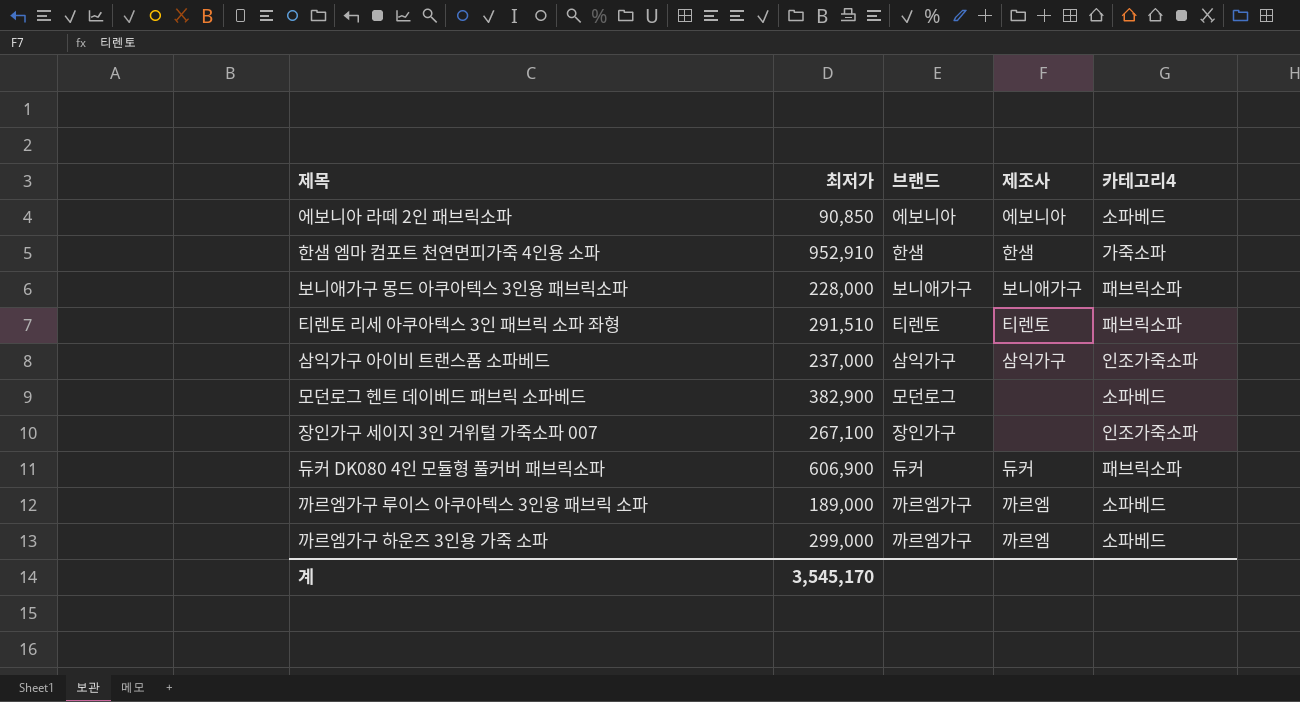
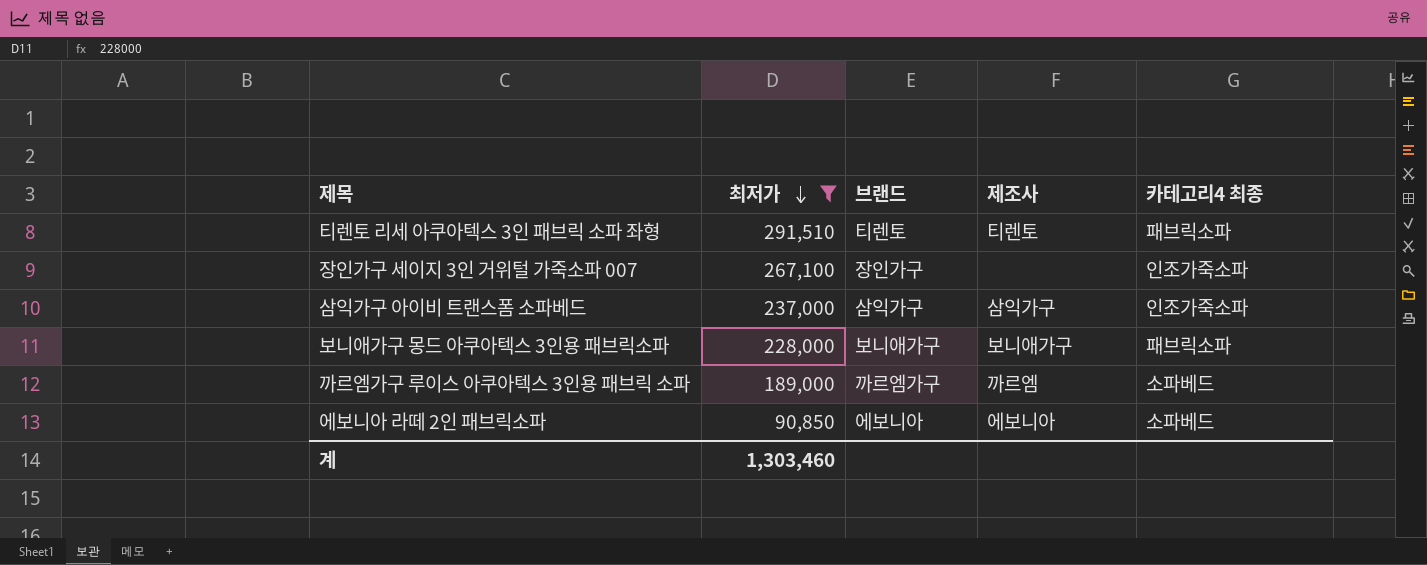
filter: none -> 최저가 <= 291,510
row order: none -> 최저가 descending
column name: 카테고리4 -> 카테고리4 최종
계 | 최저가: 3,545,170 -> 1,303,460

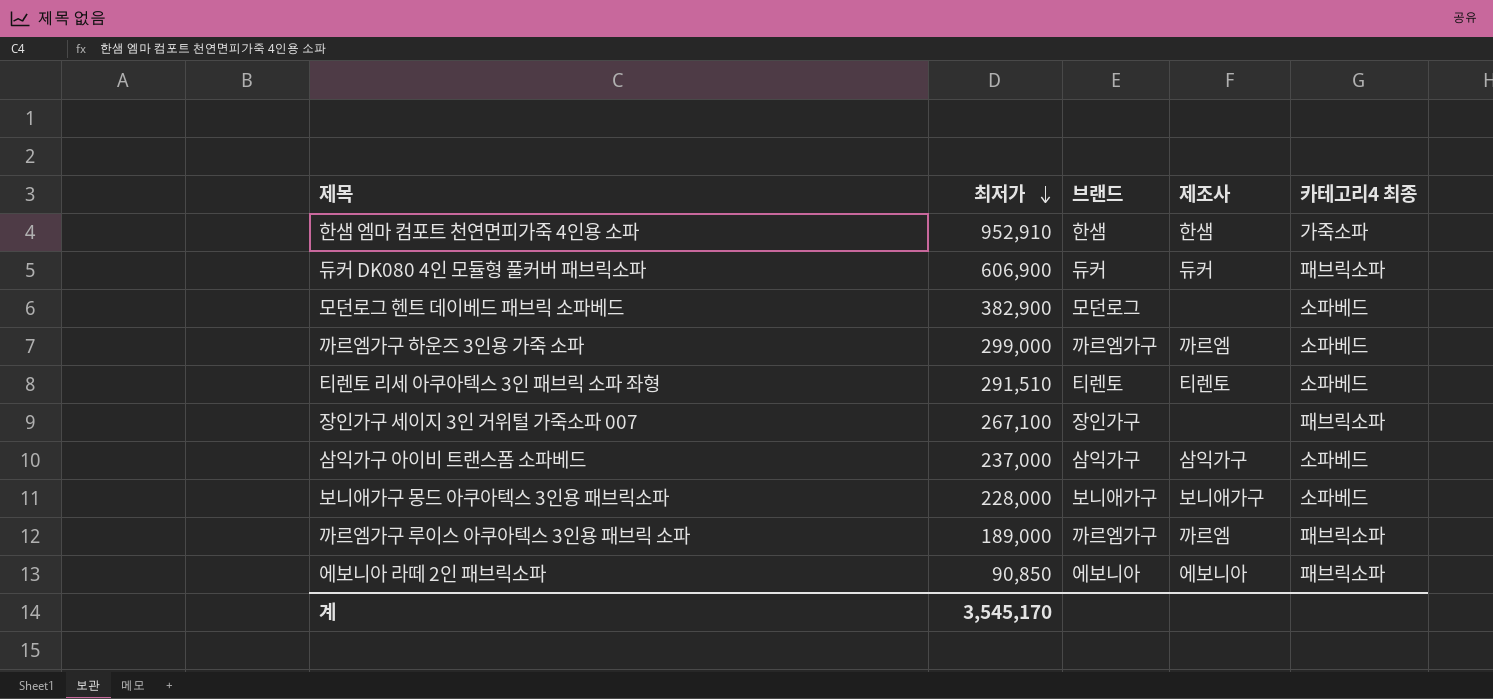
filter: 최저가 <= 291,510 -> none
티렌토 리세 아쿠아텍스 3인 패브릭 소파 좌형 | 카테고리4 최종: 패브릭소파 -> 소파베드
장인가구 세이지 3인 거위털 가죽소파 007 | 카테고리4 최종: 인조가죽소파 -> 패브릭소파
삼익가구 아이비 트랜스폼 소파베드 | 카테고리4 최종: 인조가죽소파 -> 소파베드
보니애가구 몽드 아쿠아텍스 3인용 패브릭소파 | 카테고리4 최종: 패브릭소파 -> 소파베드
까르엠가구 루이스 아쿠아텍스 3인용 패브릭 소파 | 카테고리4 최종: 소파베드 -> 패브릭소파
에보니아 라떼 2인 패브릭소파 | 카테고리4 최종: 소파베드 -> 패브릭소파
계 | 최저가: 1,303,460 -> 3,545,170

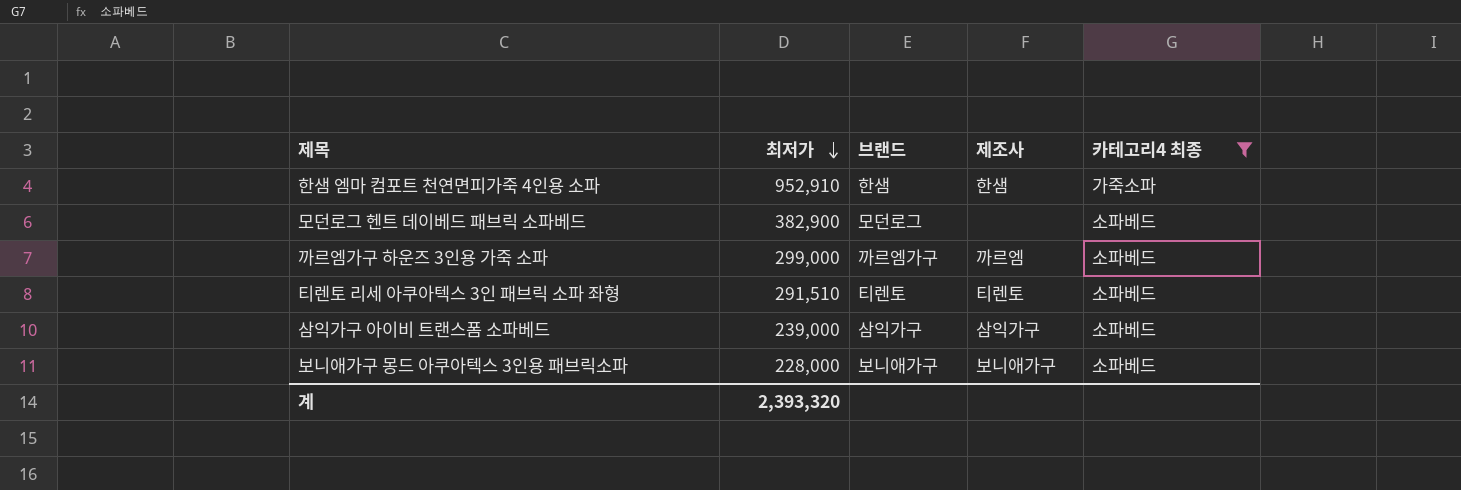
filter: none -> 카테고리4 최종 != 패브릭소파
삼익가구 아이비 트랜스폼 소파베드 | 최저가: 237,000 -> 239,000
계 | 최저가: 3,545,170 -> 2,393,320

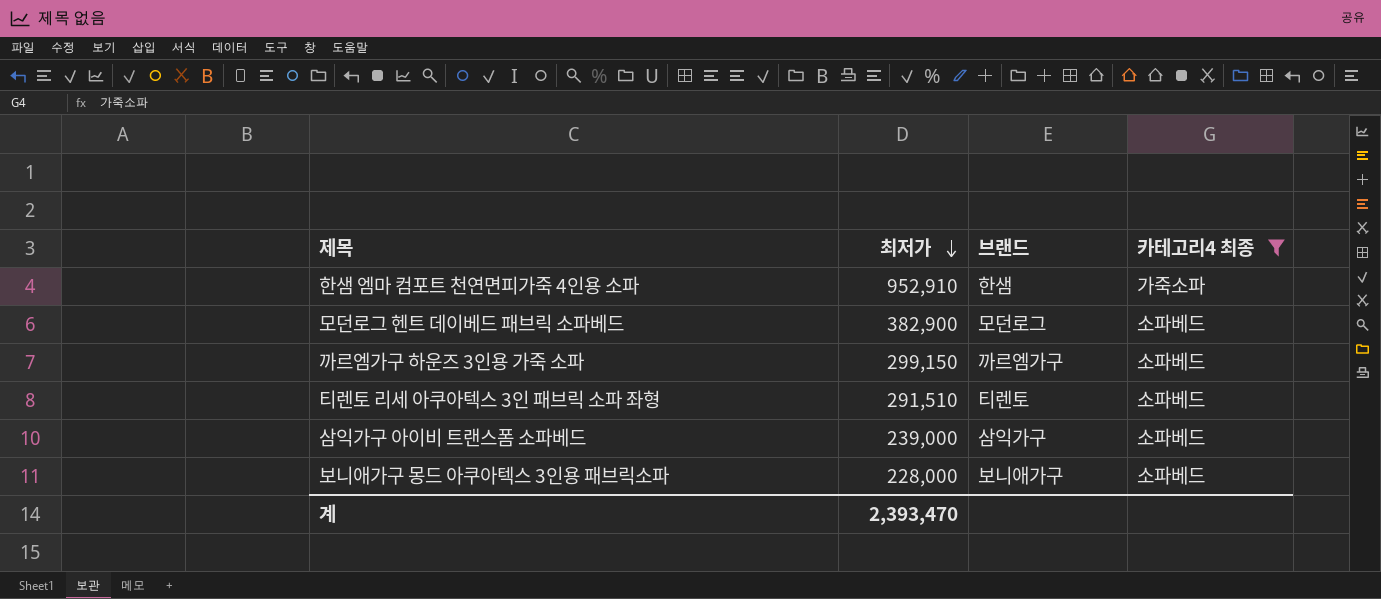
column 제조사 | position: 4 -> none
까르엠가구 하운즈 3인용 가죽 소파 | 최저가: 299,000 -> 299,150
계 | 최저가: 2,393,320 -> 2,393,470

